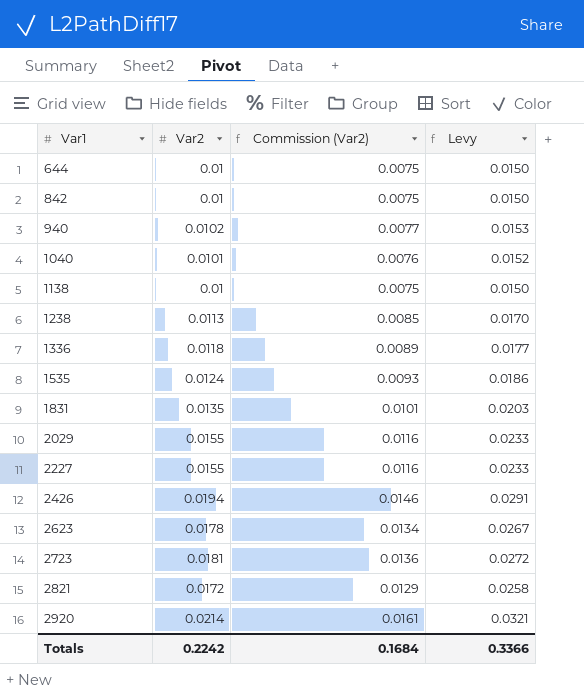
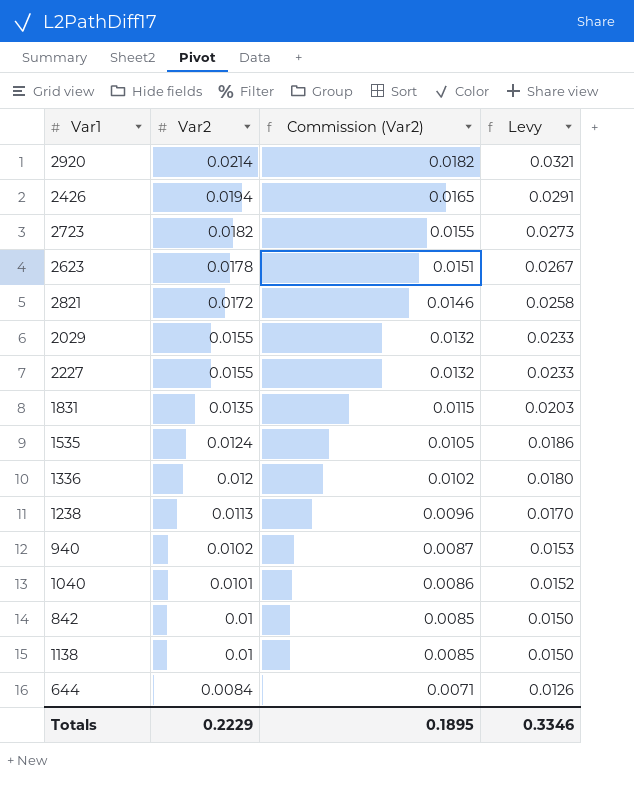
row order: Var1 ascending -> Var2 descending
column Commission (Var2) | formula: [Var2] * 0.75 -> [Var2] * 0.85
2723 | Var2: 0.0181 -> 0.0182
2723 | Levy: 0.0272 -> 0.0273
1336 | Var2: 0.0118 -> 0.012
1336 | Levy: 0.0177 -> 0.0180
644 | Var2: 0.01 -> 0.0084
644 | Levy: 0.0150 -> 0.0126
Totals | Var2: 0.2242 -> 0.2229
Totals | Commission (Var2): 0.1684 -> 0.1895
Totals | Levy: 0.3366 -> 0.3346

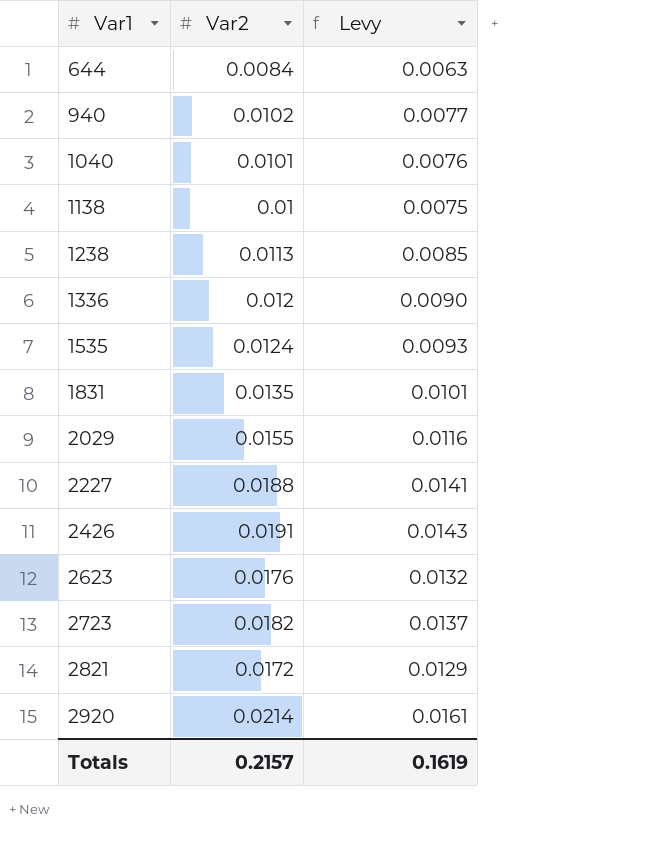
row order: Var2 descending -> Var1 ascending
column Commission (Var2) | formula: [Var2] * 0.85 -> none
column Levy | formula: [Var2] * 1.5 -> [Var2] * 0.75
row 842: 0.01 | 0.0085 | 0.0150 -> none
2227 | Var2: 0.0155 -> 0.0188
2426 | Var2: 0.0194 -> 0.0191
2623 | Var2: 0.0178 -> 0.0176
Totals | Var2: 0.2229 -> 0.2157
Totals | Levy: 0.3346 -> 0.1619

